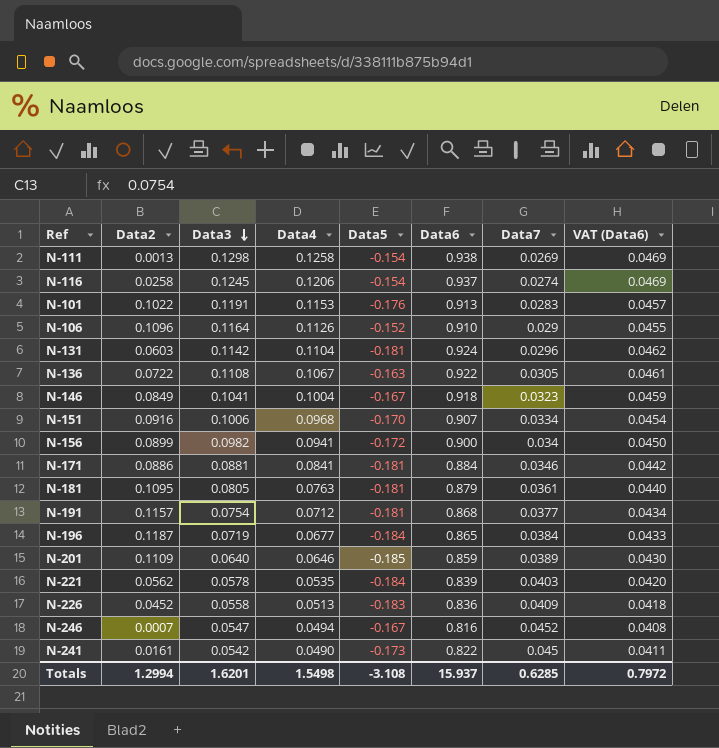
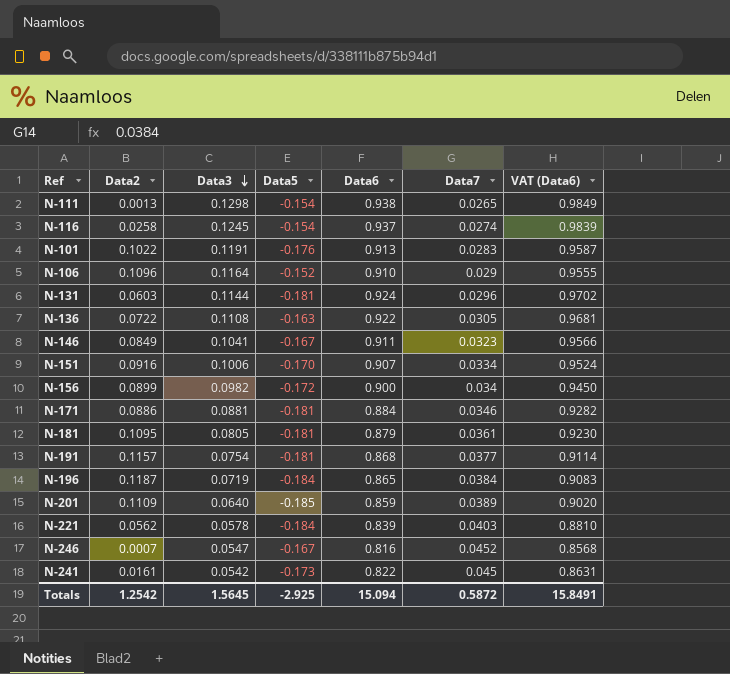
column Data4 | position: 4 -> none
column VAT (Data6) | formula: [Data6] * 0.05 -> [Data6] * 1.05
row N-226: 0.0452 | 0.0558 | 0.0513 | -0.183 | 0.836 | 0.0409 | 0.0418 -> none
N-111 | Data7: 0.0269 -> 0.0265
N-131 | Data3: 0.1142 -> 0.1144
N-146 | Data6: 0.918 -> 0.911
Totals | Data2: 1.2994 -> 1.2542
Totals | Data3: 1.6201 -> 1.5645
Totals | Data5: -3.108 -> -2.925
Totals | Data6: 15.937 -> 15.094
Totals | Data7: 0.6285 -> 0.5872
Totals | VAT (Data6): 0.7972 -> 15.8491

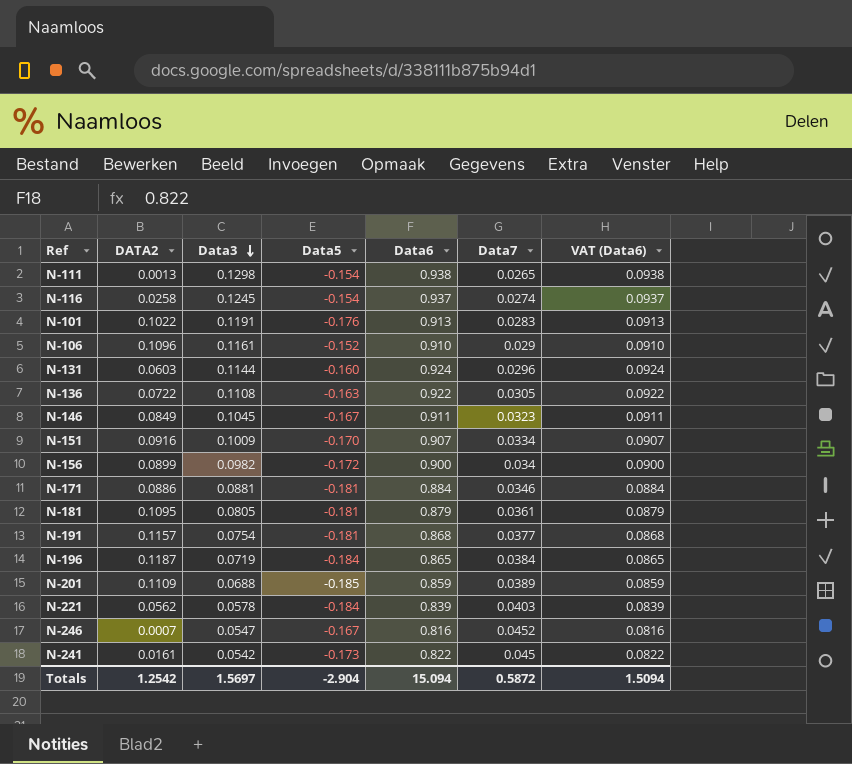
column name: Data2 -> DATA2
column VAT (Data6) | formula: [Data6] * 1.05 -> [Data6] * 0.1
N-106 | Data3: 0.1164 -> 0.1161
N-131 | Data5: -0.181 -> -0.160
N-146 | Data3: 0.1041 -> 0.1045
N-151 | Data3: 0.1006 -> 0.1009
N-201 | Data3: 0.0640 -> 0.0688
Totals | Data3: 1.5645 -> 1.5697
Totals | Data5: -2.925 -> -2.904
Totals | VAT (Data6): 15.8491 -> 1.5094

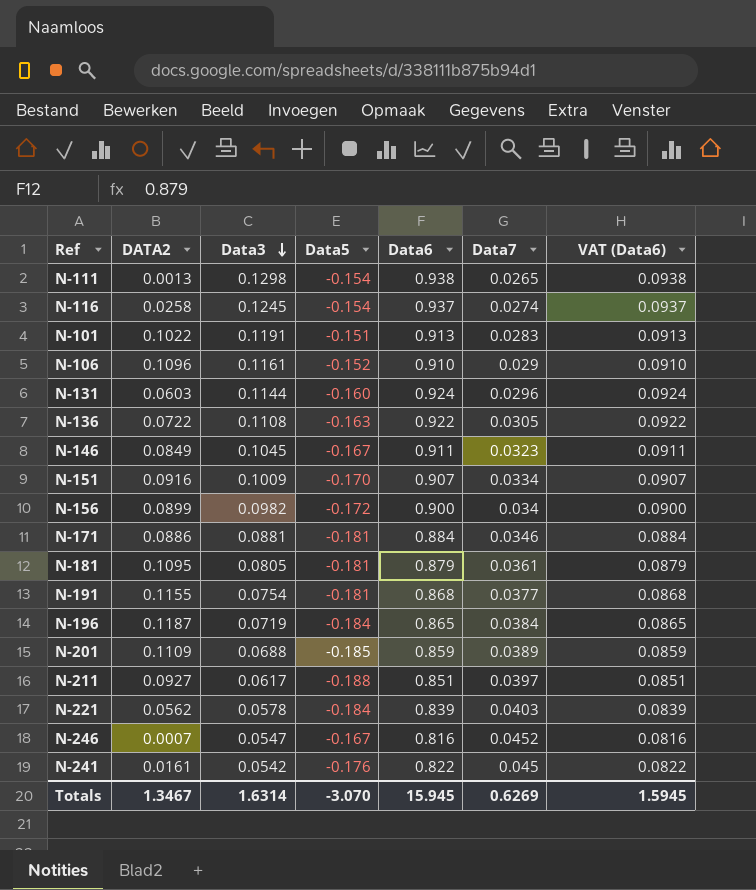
N-101 | Data5: -0.176 -> -0.151
N-191 | DATA2: 0.1157 -> 0.1155
row N-211: none -> 0.0927 | 0.0617 | -0.188 | 0.851 | 0.0397 | 0.0851
N-241 | Data5: -0.173 -> -0.176
Totals | DATA2: 1.2542 -> 1.3467
Totals | Data3: 1.5697 -> 1.6314
Totals | Data5: -2.904 -> -3.070
Totals | Data6: 15.094 -> 15.945
Totals | Data7: 0.5872 -> 0.6269
Totals | VAT (Data6): 1.5094 -> 1.5945

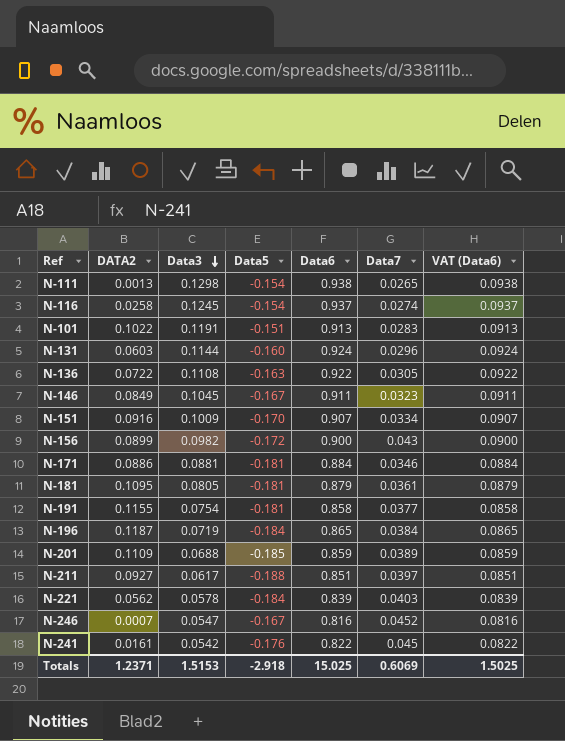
row N-106: 0.1096 | 0.1161 | -0.152 | 0.910 | 0.029 | 0.0910 -> none
N-156 | Data7: 0.034 -> 0.043
N-191 | Data6: 0.868 -> 0.858
N-191 | VAT (Data6): 0.0868 -> 0.0858
Totals | DATA2: 1.3467 -> 1.2371
Totals | Data3: 1.6314 -> 1.5153
Totals | Data5: -3.070 -> -2.918
Totals | Data6: 15.945 -> 15.025
Totals | Data7: 0.6269 -> 0.6069
Totals | VAT (Data6): 1.5945 -> 1.5025

